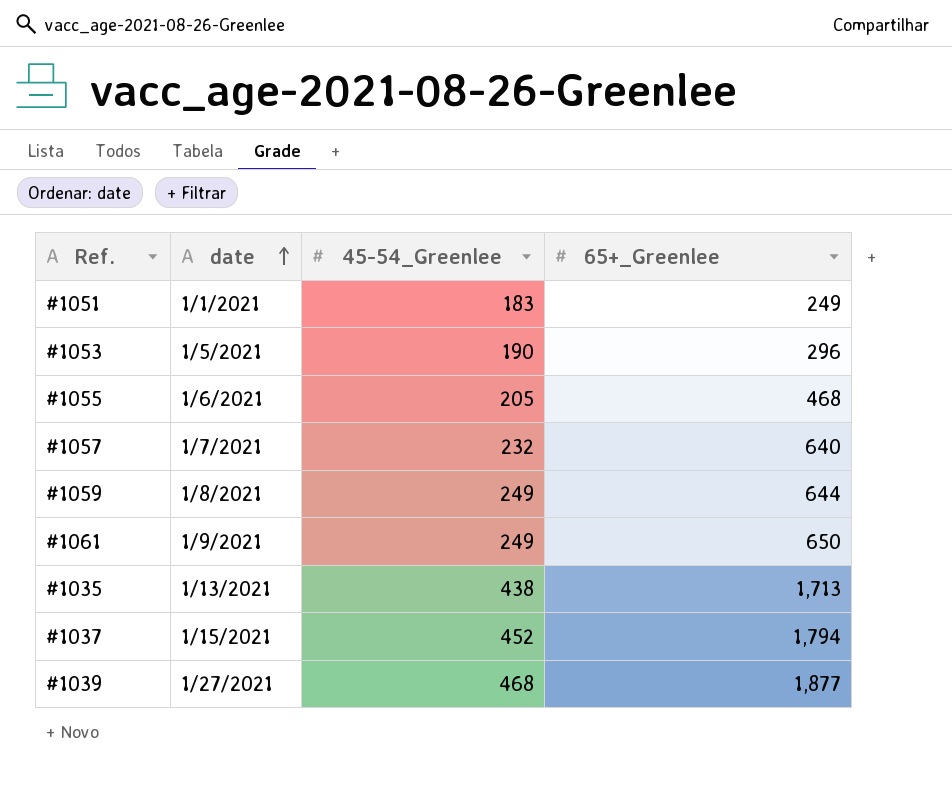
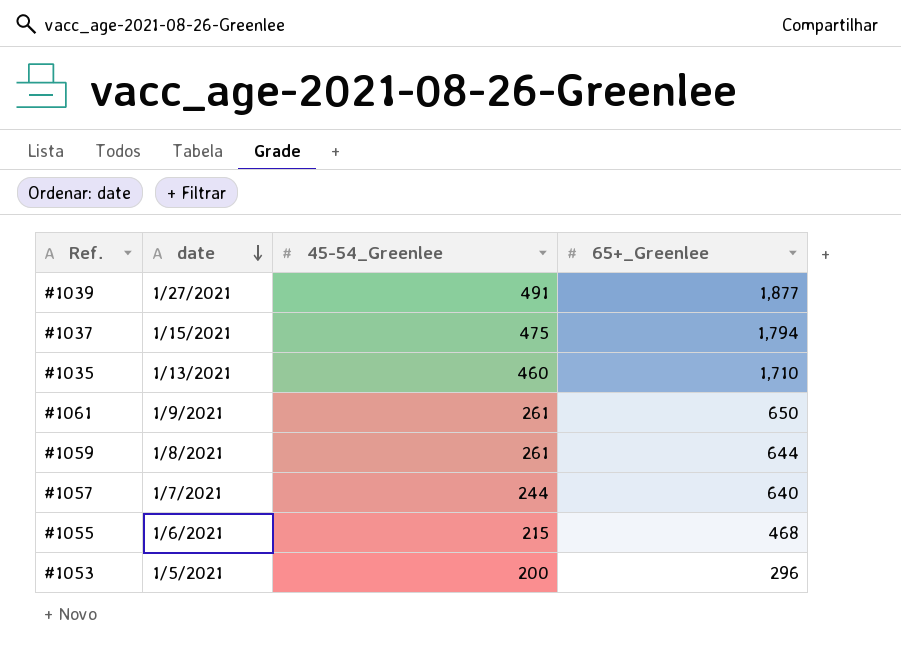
row order: date ascending -> date descending
row #1051: 1/1/2021 | 183 | 249 -> none
#1039 | 45-54_Greenlee: 468 -> 491
#1037 | 45-54_Greenlee: 452 -> 475
#1035 | 45-54_Greenlee: 438 -> 460
#1035 | 65+_Greenlee: 1,713 -> 1,710
#1061 | 45-54_Greenlee: 249 -> 261
#1059 | 45-54_Greenlee: 249 -> 261
#1057 | 45-54_Greenlee: 232 -> 244
#1055 | 45-54_Greenlee: 205 -> 215
#1053 | 45-54_Greenlee: 190 -> 200

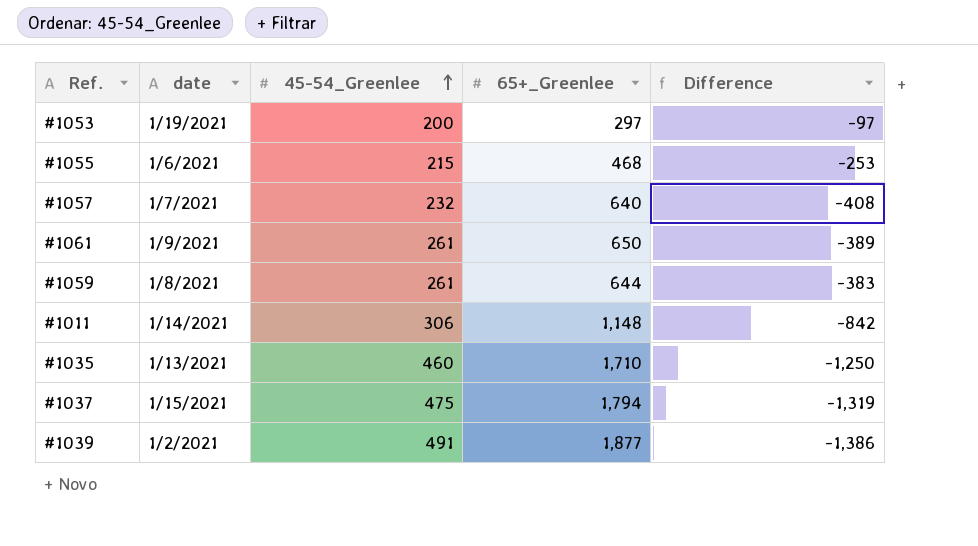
row order: date descending -> 45-54_Greenlee ascending
column Difference | formula: none -> [45-54_Greenlee] - [65+_Greenlee]
#1053 | date: 1/5/2021 -> 1/19/2021
#1053 | 65+_Greenlee: 296 -> 297
#1057 | 45-54_Greenlee: 244 -> 232
row #1011: none -> 1/14/2021 | 306 | 1,148 | -842
#1039 | date: 1/27/2021 -> 1/2/2021

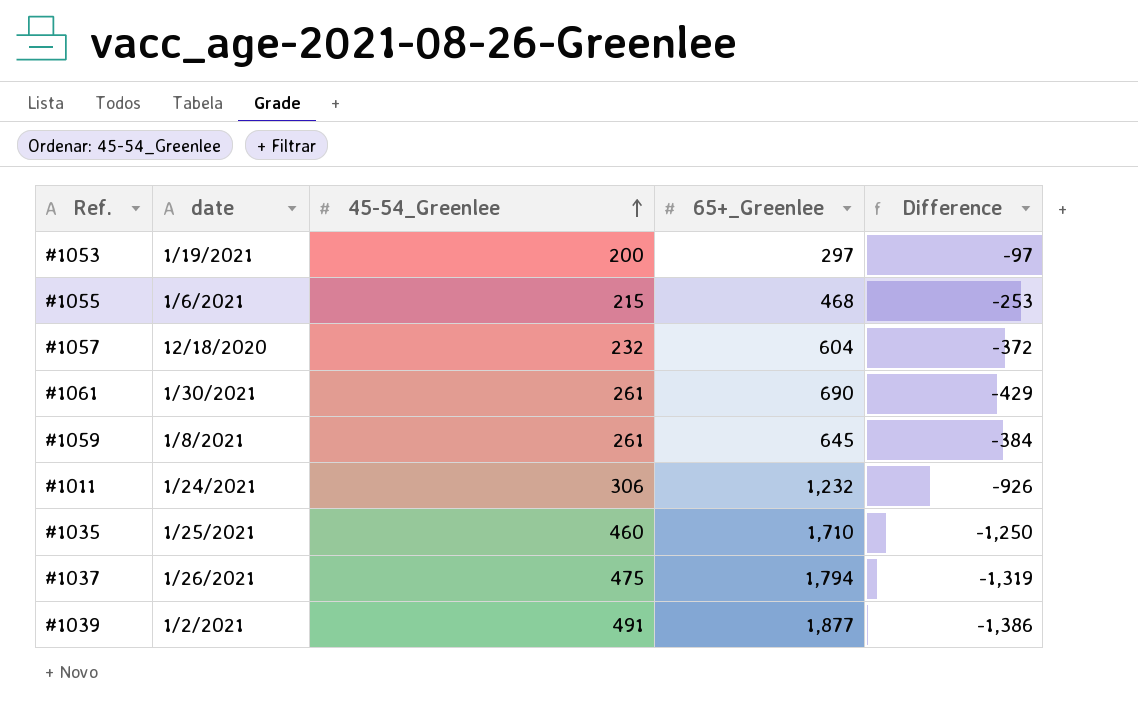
#1057 | date: 1/7/2021 -> 12/18/2020
#1057 | 65+_Greenlee: 640 -> 604
#1057 | Difference: -408 -> -372
#1061 | date: 1/9/2021 -> 1/30/2021
#1061 | 65+_Greenlee: 650 -> 690
#1061 | Difference: -389 -> -429
#1059 | 65+_Greenlee: 644 -> 645
#1059 | Difference: -383 -> -384
#1011 | date: 1/14/2021 -> 1/24/2021
#1011 | 65+_Greenlee: 1,148 -> 1,232
#1011 | Difference: -842 -> -926
#1035 | date: 1/13/2021 -> 1/25/2021
#1037 | date: 1/15/2021 -> 1/26/2021

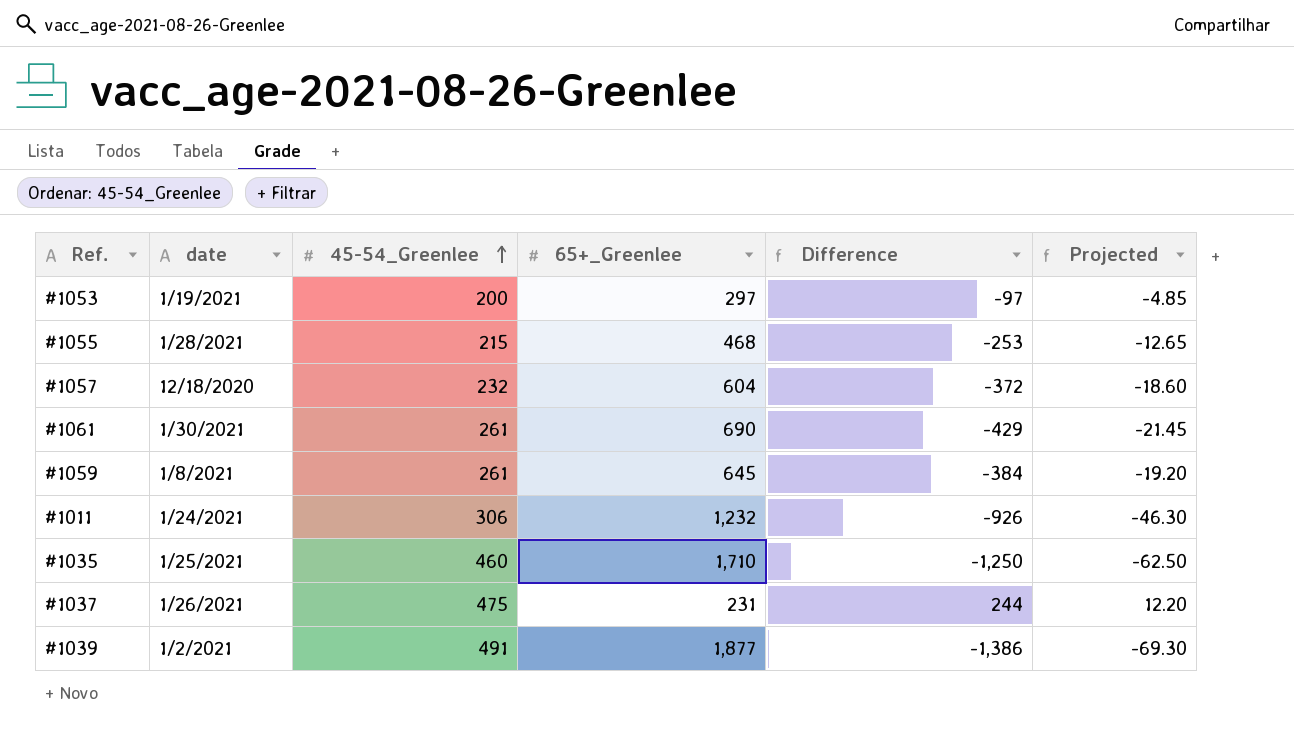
column Projected | formula: none -> [Difference] * 0.05
#1055 | date: 1/6/2021 -> 1/28/2021
#1037 | 65+_Greenlee: 1,794 -> 231
#1037 | Difference: -1,319 -> 244

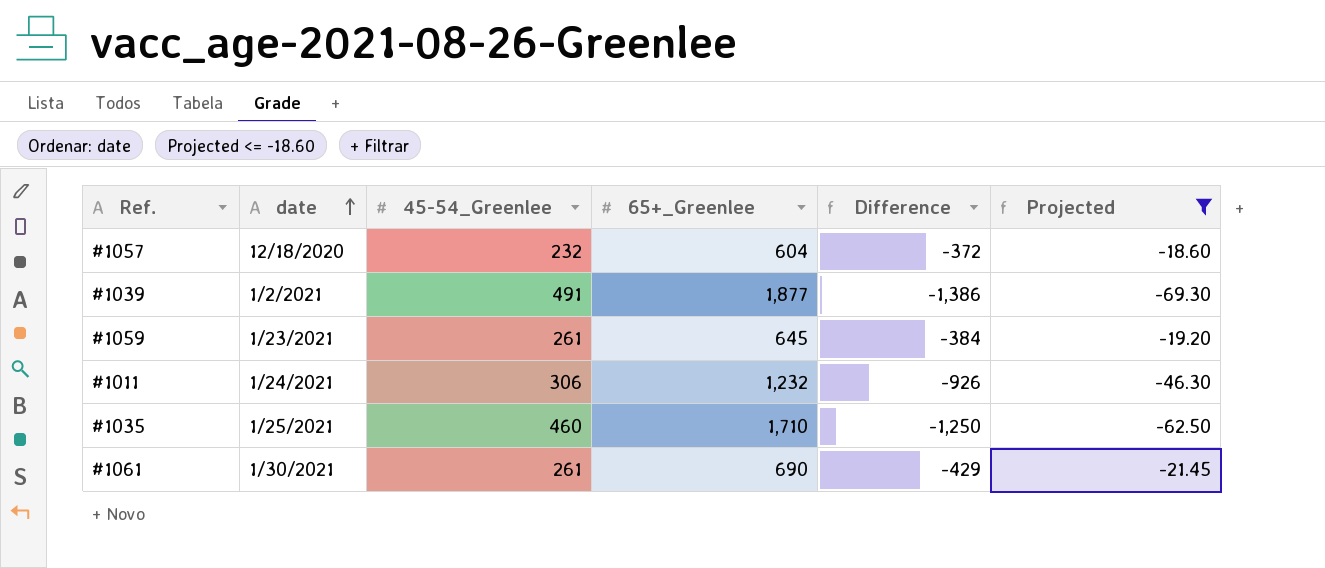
filter: none -> Projected <= -18.60
row order: 45-54_Greenlee ascending -> date ascending
#1059 | date: 1/8/2021 -> 1/23/2021

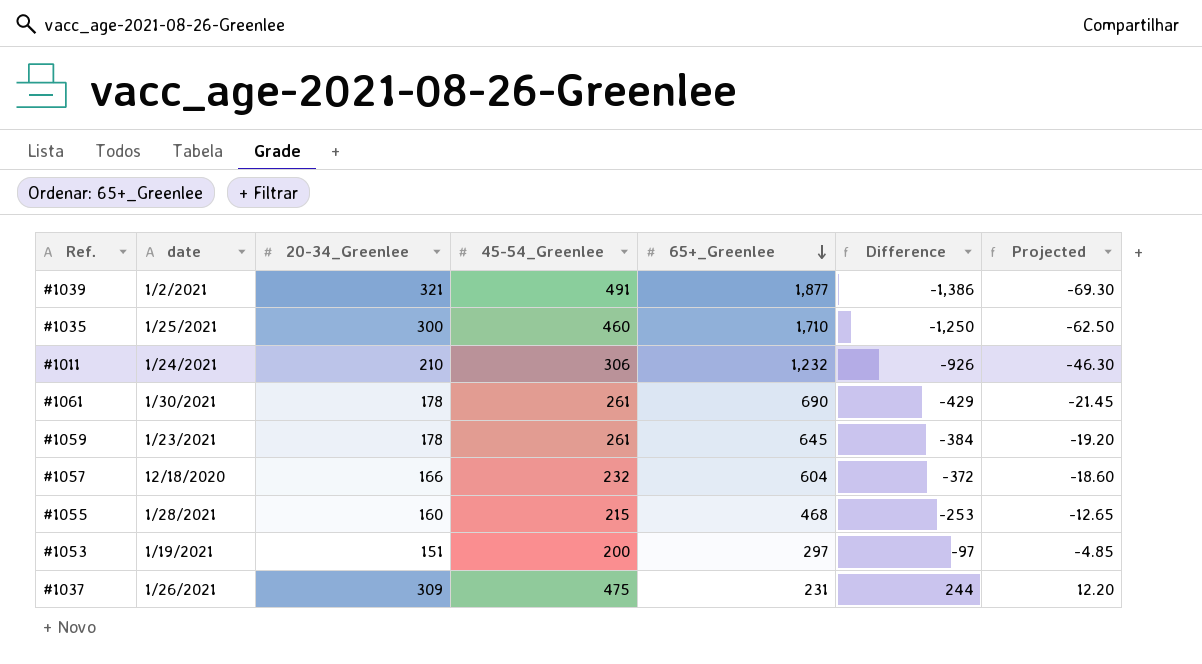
filter: Projected <= -18.60 -> none
row order: date ascending -> 65+_Greenlee descending
column 20-34_Greenlee | position: none -> 3

